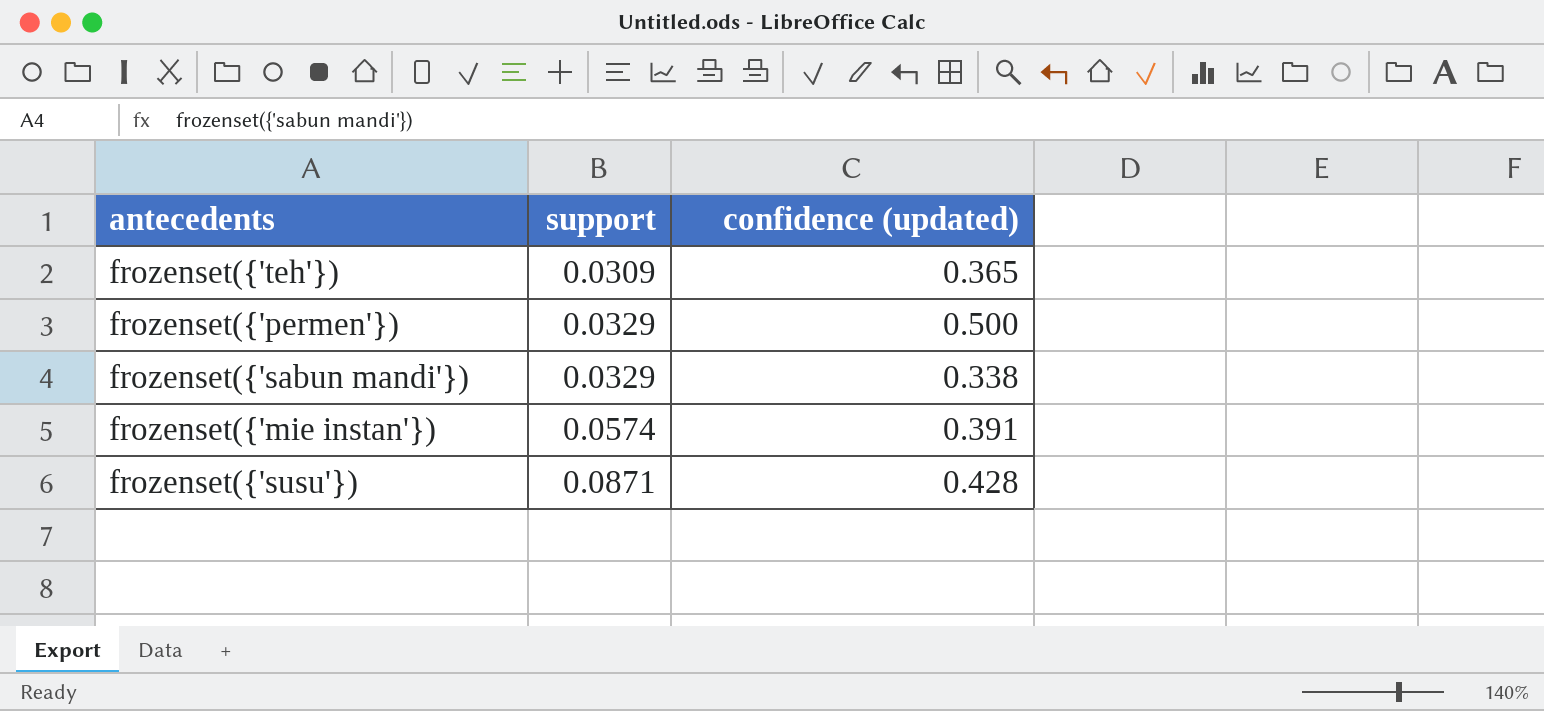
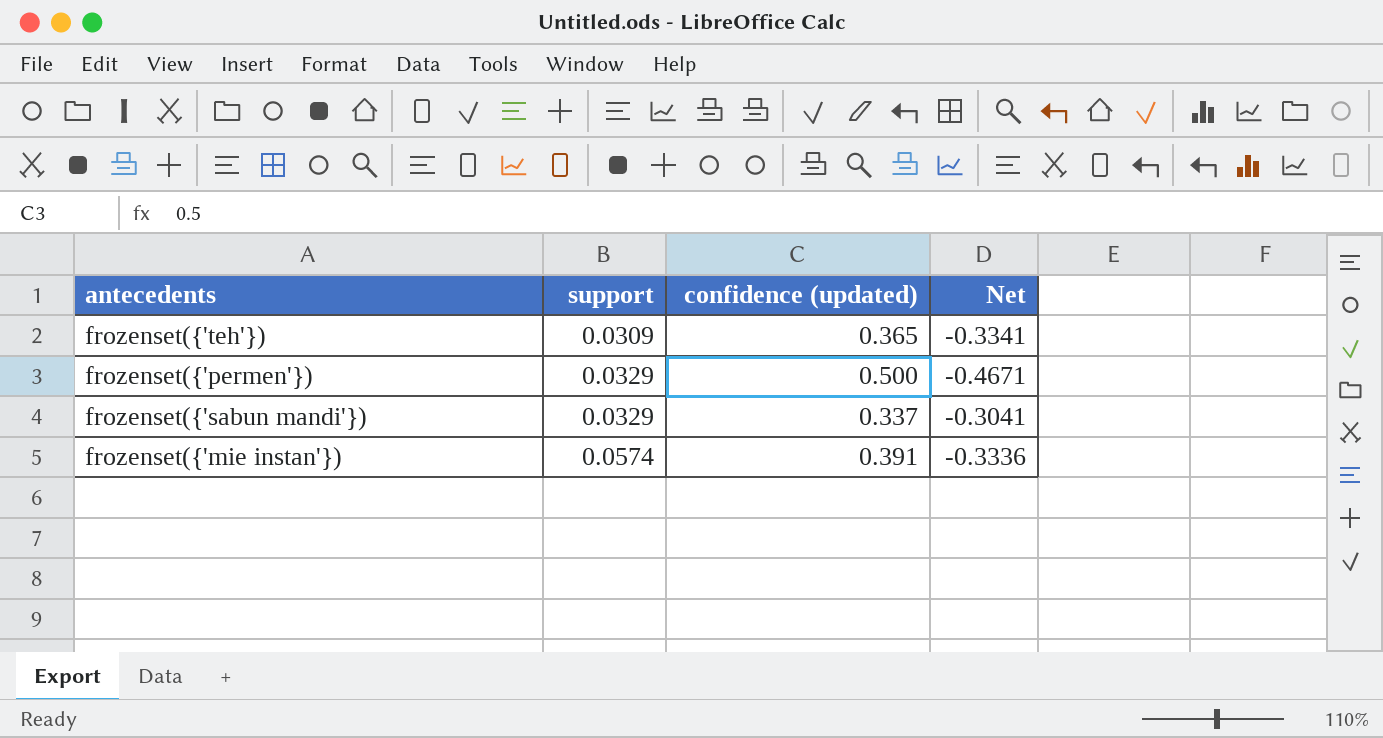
column Net | formula: none -> [support] - [confidence (updated)]
row frozenset({'susu'}): 0.0871 | 0.428 -> none
frozenset({'sabun mandi'}) | confidence (updated): 0.338 -> 0.337

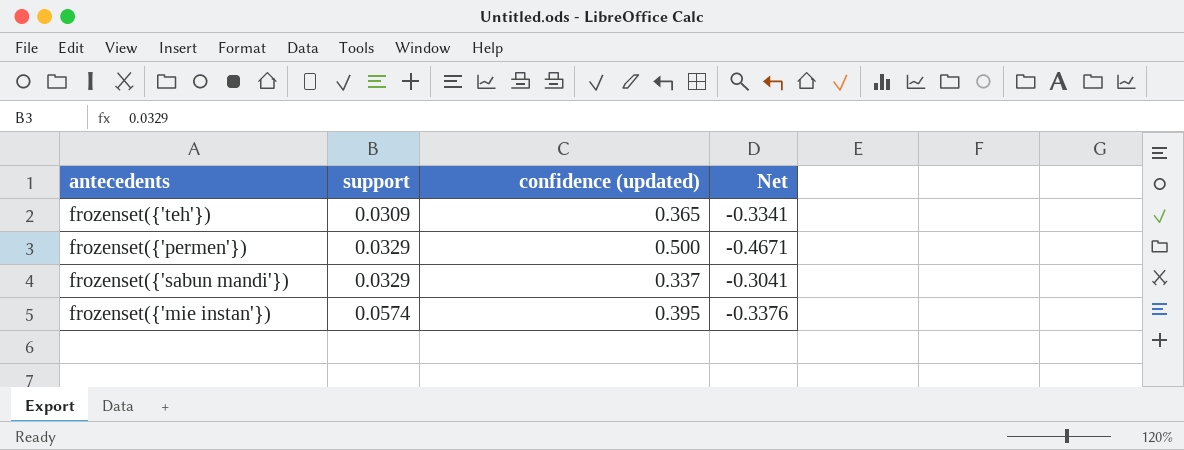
frozenset({'mie instan'}) | confidence (updated): 0.391 -> 0.395
frozenset({'mie instan'}) | Net: -0.3336 -> -0.3376

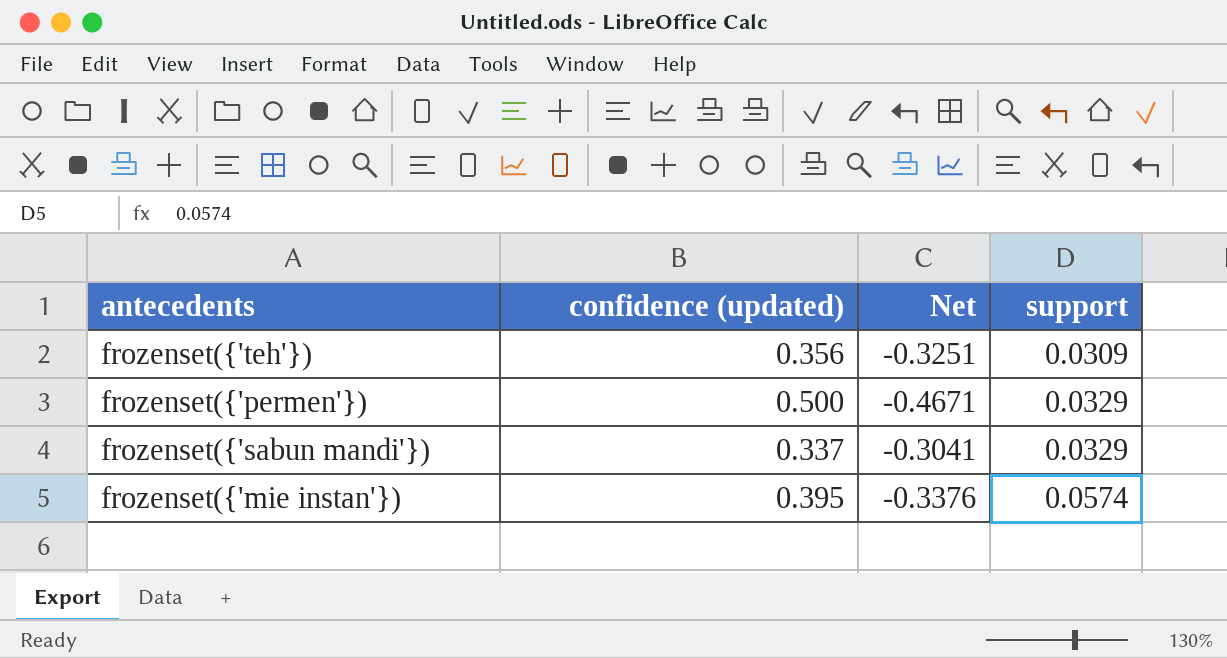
column support | position: 2 -> 4
frozenset({'teh'}) | confidence (updated): 0.365 -> 0.356
frozenset({'teh'}) | Net: -0.3341 -> -0.3251

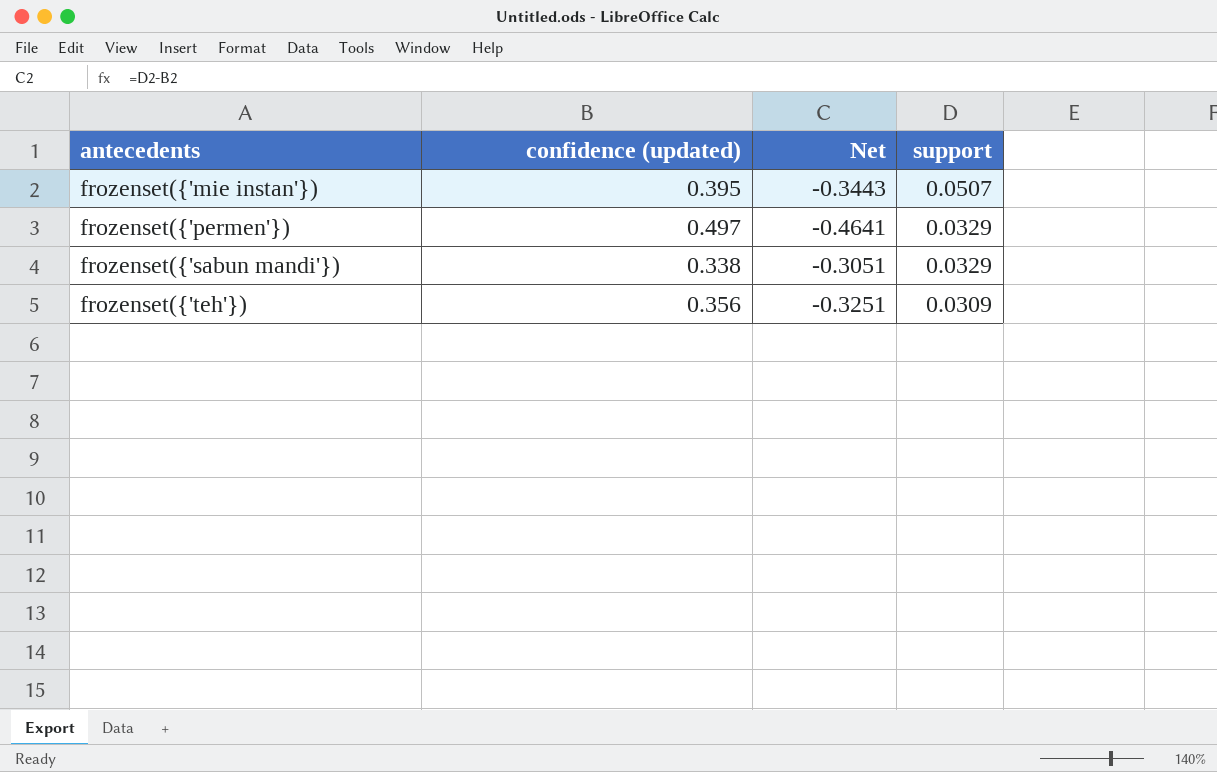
row order: support ascending -> antecedents ascending
frozenset({'mie instan'}) | Net: -0.3376 -> -0.3443
frozenset({'mie instan'}) | support: 0.0574 -> 0.0507
frozenset({'permen'}) | confidence (updated): 0.500 -> 0.497
frozenset({'permen'}) | Net: -0.4671 -> -0.4641
frozenset({'sabun mandi'}) | confidence (updated): 0.337 -> 0.338
frozenset({'sabun mandi'}) | Net: -0.3041 -> -0.3051

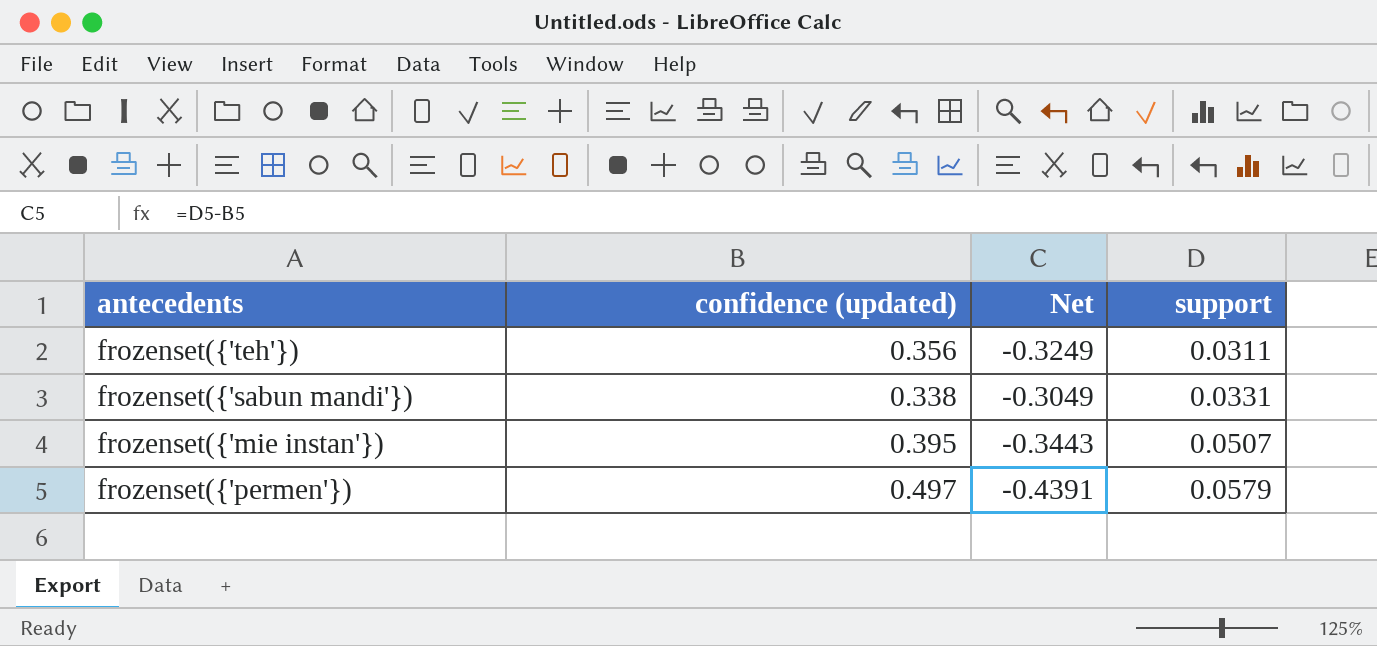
row order: antecedents ascending -> support ascending
frozenset({'teh'}) | Net: -0.3251 -> -0.3249
frozenset({'teh'}) | support: 0.0309 -> 0.0311
frozenset({'sabun mandi'}) | Net: -0.3051 -> -0.3049
frozenset({'sabun mandi'}) | support: 0.0329 -> 0.0331
frozenset({'permen'}) | Net: -0.4641 -> -0.4391
frozenset({'permen'}) | support: 0.0329 -> 0.0579

